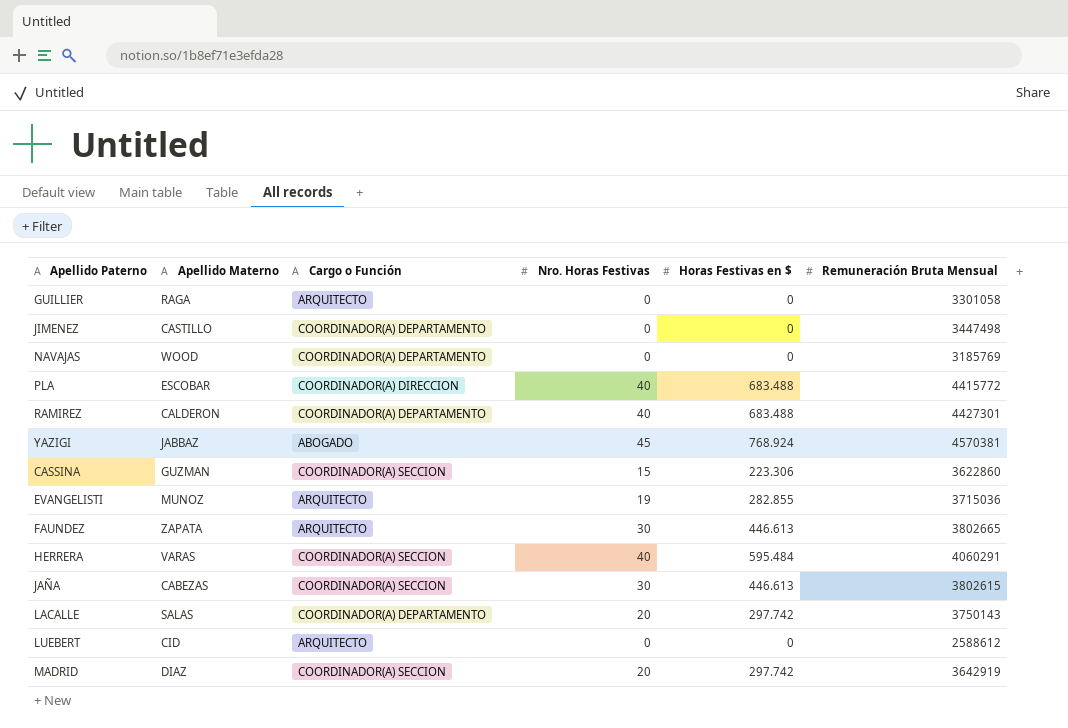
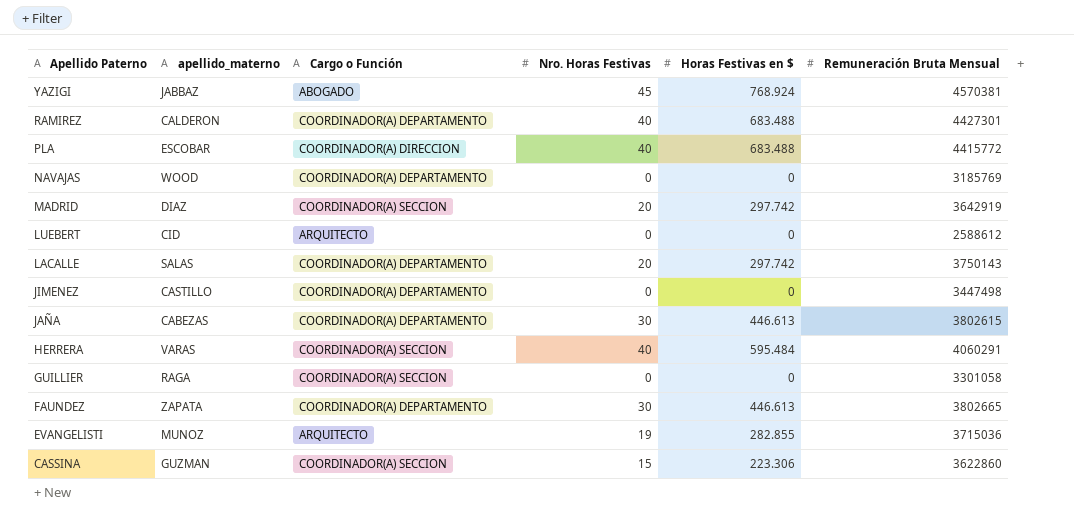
row order: none -> Apellido Paterno descending
column name: Apellido Materno -> apellido_materno
JAÑA | Cargo o Función: COORDINADOR(A) SECCION -> COORDINADOR(A) DEPARTAMENTO
GUILLIER | Cargo o Función: ARQUITECTO -> COORDINADOR(A) SECCION
FAUNDEZ | Cargo o Función: ARQUITECTO -> COORDINADOR(A) DEPARTAMENTO

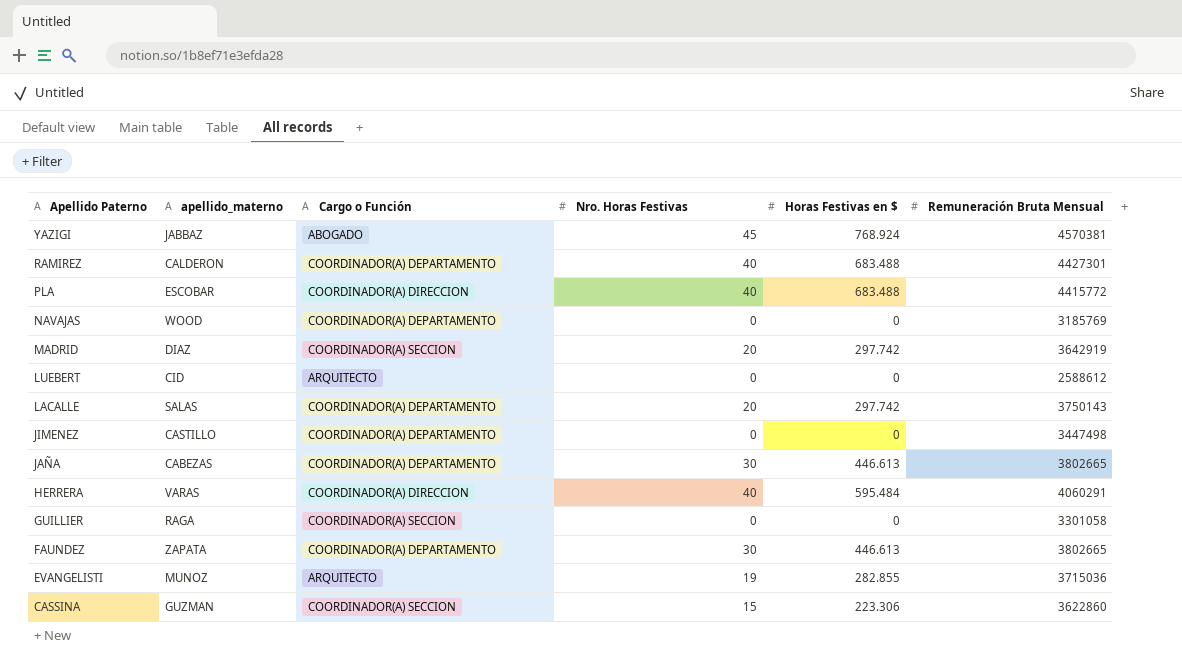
JAÑA | Remuneración Bruta Mensual: 3802615 -> 3802665
HERRERA | Cargo o Función: COORDINADOR(A) SECCION -> COORDINADOR(A) DIRECCION

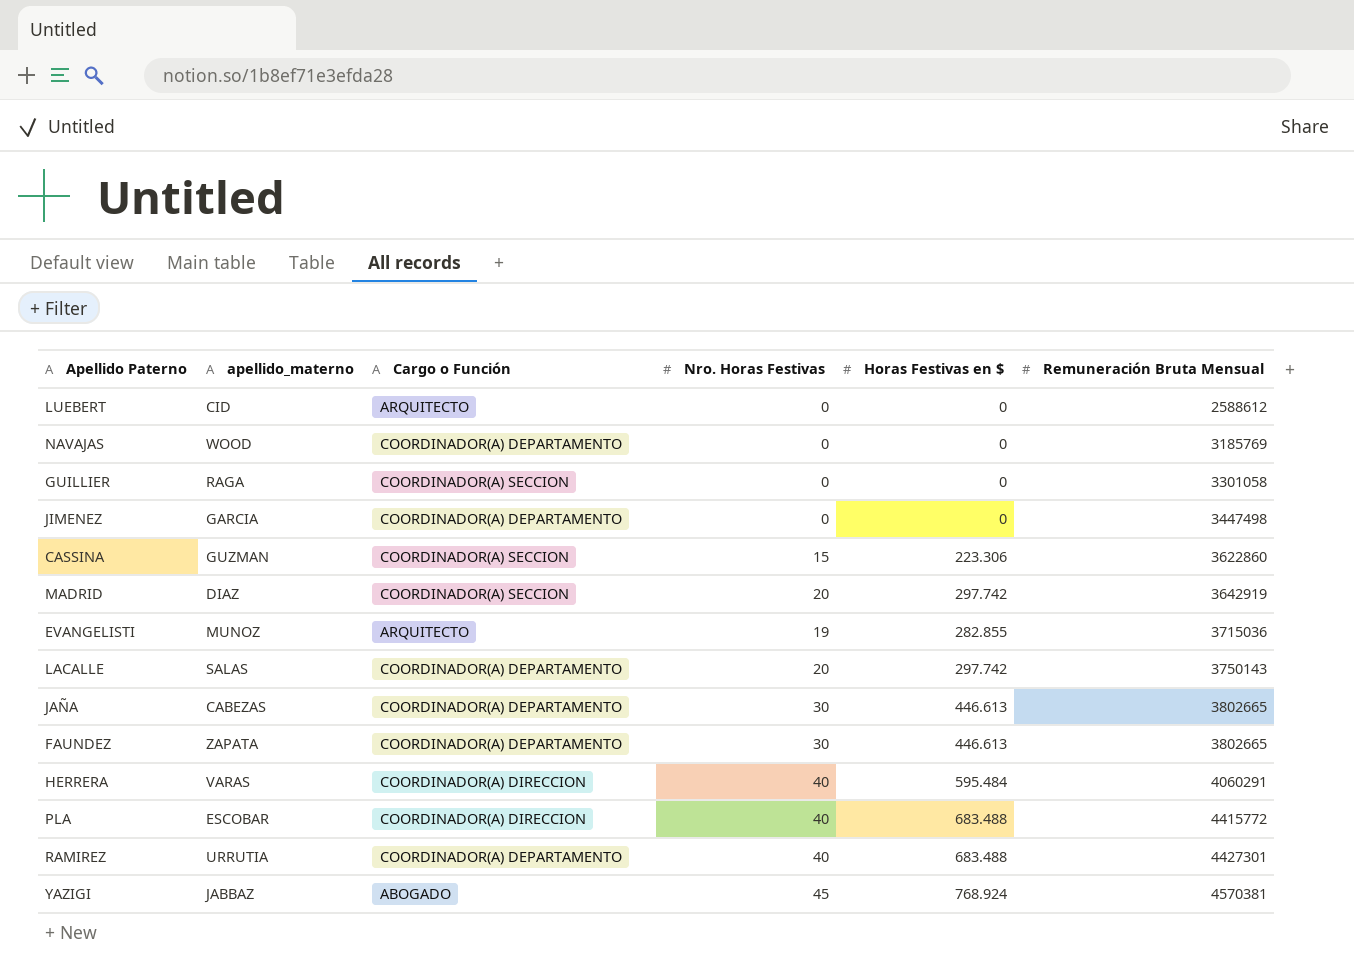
row order: Apellido Paterno descending -> Remuneración Bruta Mensual ascending
JIMENEZ | apellido_materno: CASTILLO -> GARCIA
RAMIREZ | apellido_materno: CALDERON -> URRUTIA

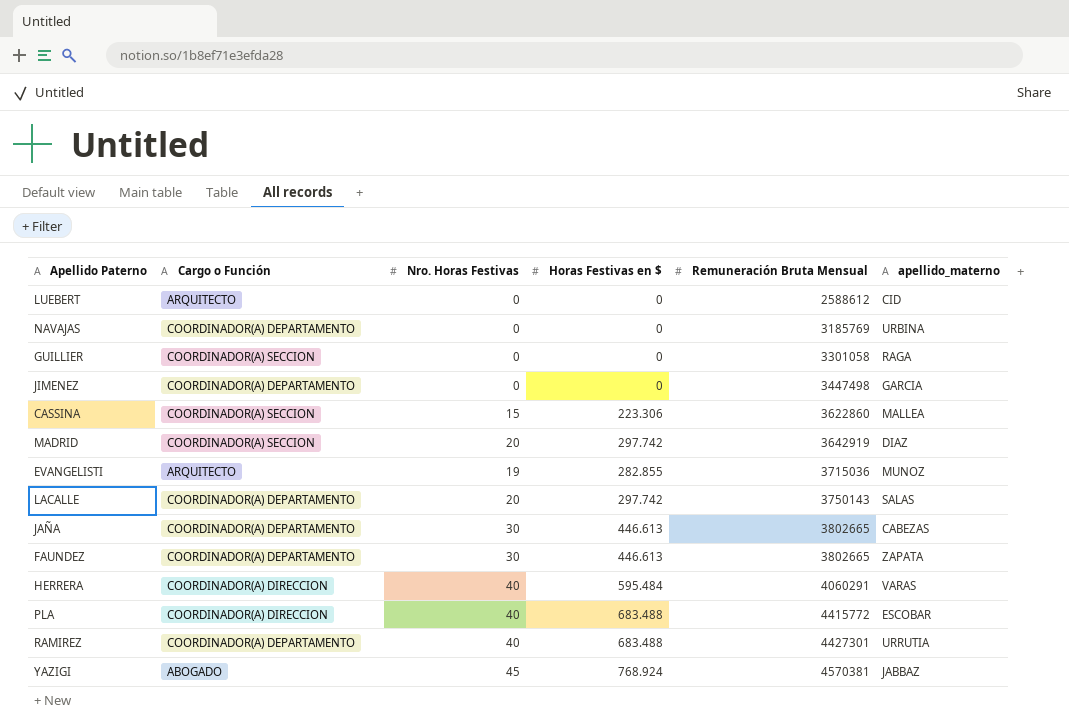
column apellido_materno | position: 2 -> 6
NAVAJAS | apellido_materno: WOOD -> URBINA
CASSINA | apellido_materno: GUZMAN -> MALLEA

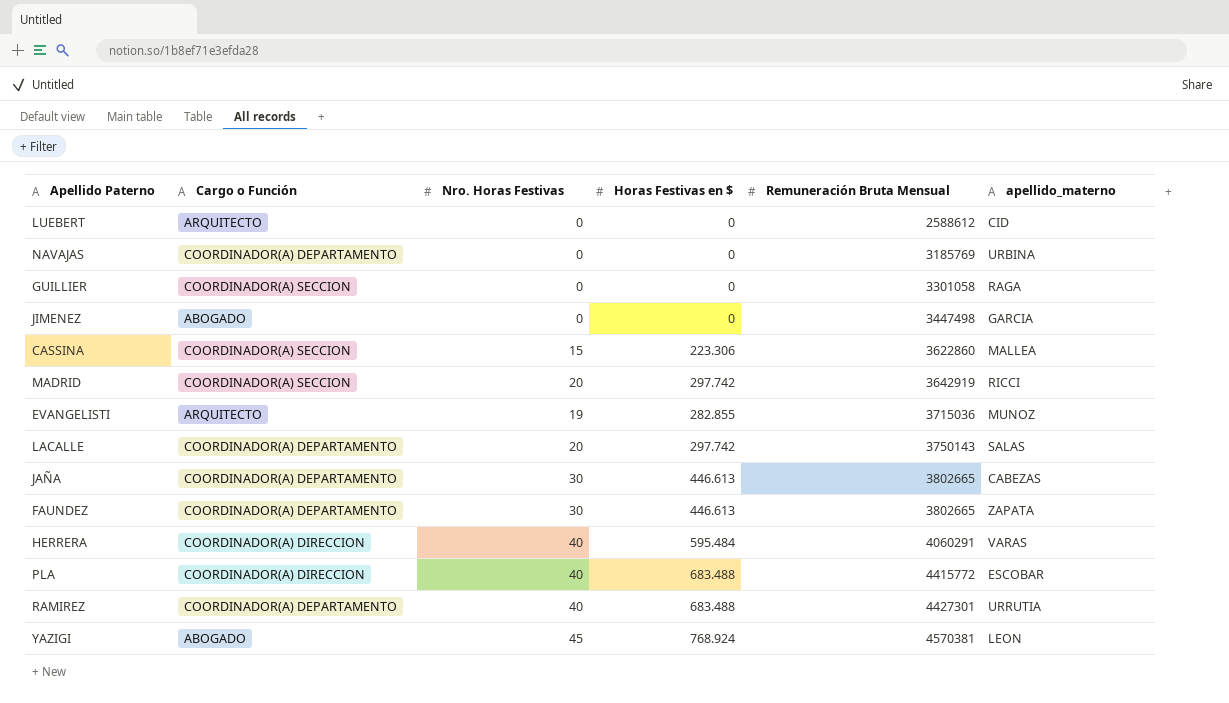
JIMENEZ | Cargo o Función: COORDINADOR(A) DEPARTAMENTO -> ABOGADO
MADRID | apellido_materno: DIAZ -> RICCI
YAZIGI | apellido_materno: JABBAZ -> LEON

